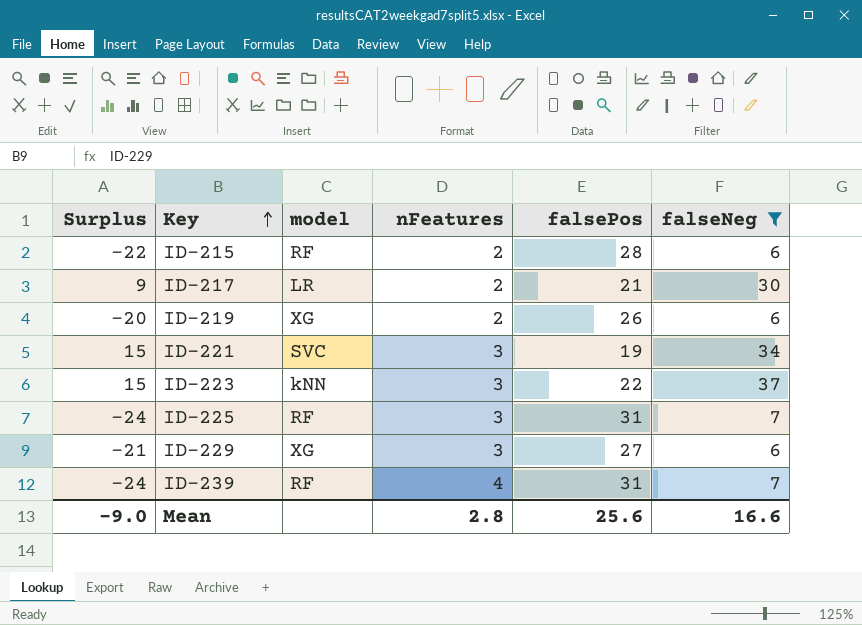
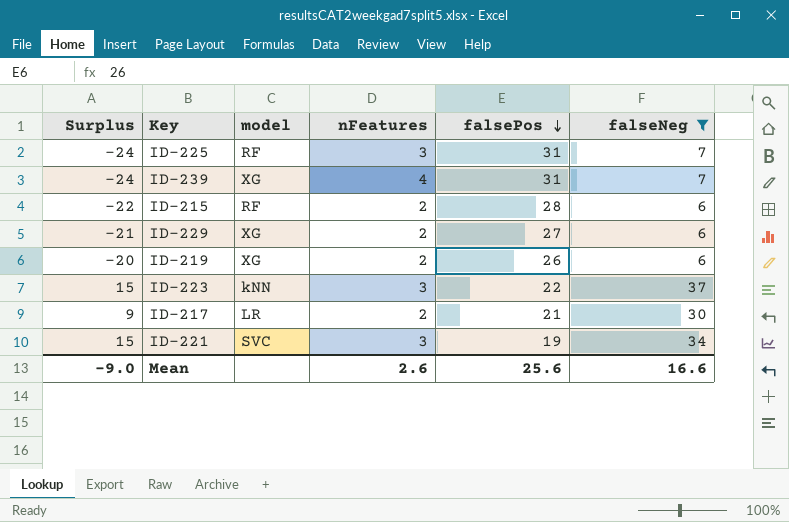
row order: Key ascending -> falsePos descending
ID-239 | model: RF -> XG
ID-229 | nFeatures: 3 -> 2
Mean | nFeatures: 2.8 -> 2.6

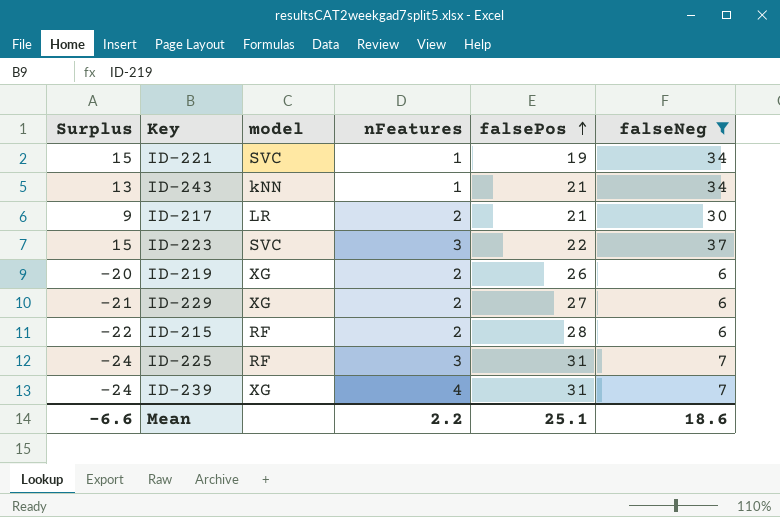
row order: falsePos descending -> falsePos ascending
ID-221 | nFeatures: 3 -> 1
row ID-243: none -> 13 | kNN | 1 | 21 | 34
ID-223 | model: kNN -> SVC
Mean | Surplus: -9.0 -> -6.6
Mean | nFeatures: 2.6 -> 2.2
Mean | falsePos: 25.6 -> 25.1
Mean | falseNeg: 16.6 -> 18.6

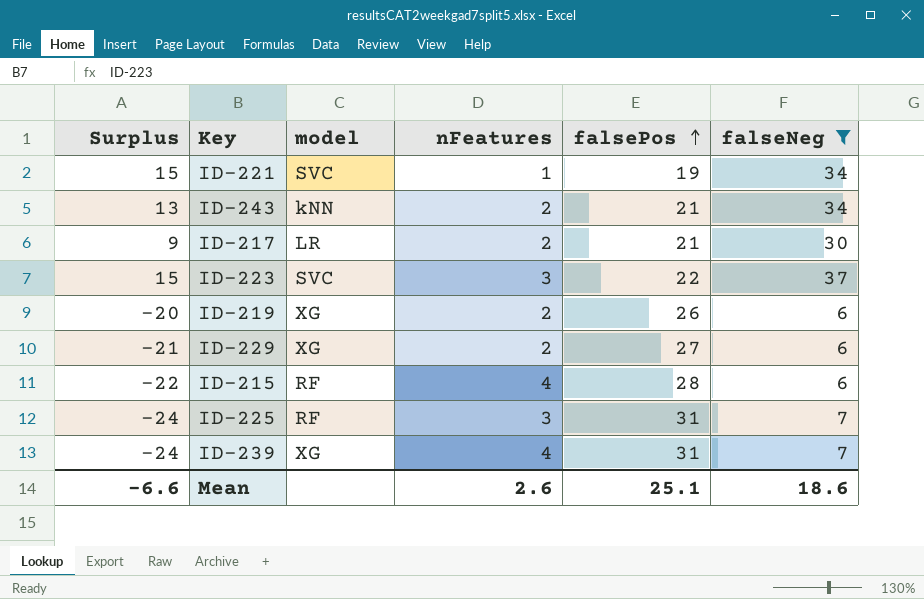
ID-243 | nFeatures: 1 -> 2
ID-215 | nFeatures: 2 -> 4
Mean | nFeatures: 2.2 -> 2.6

